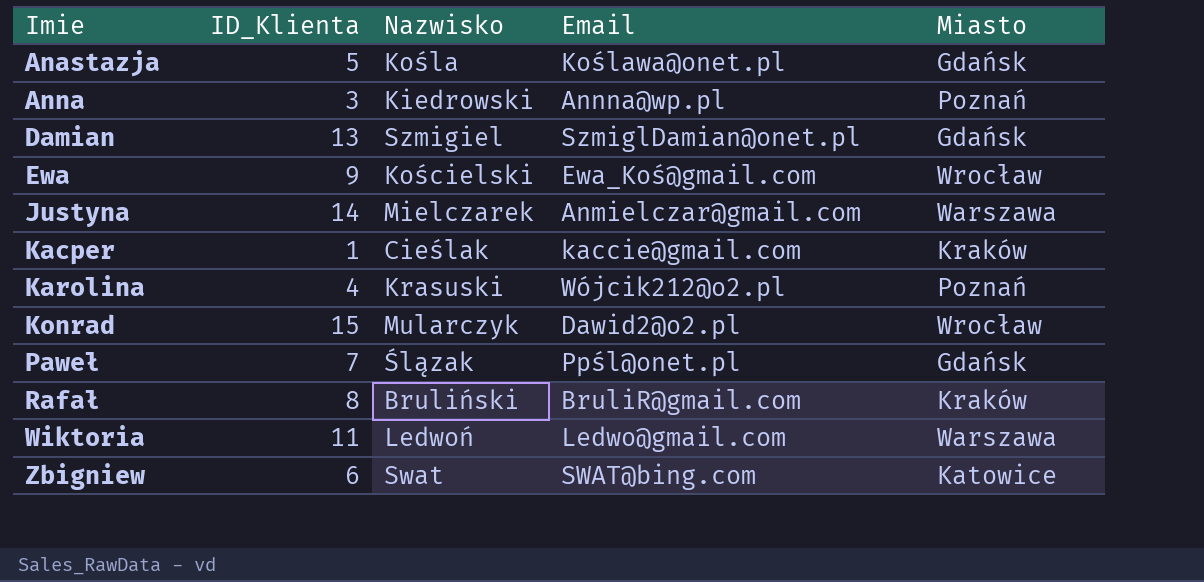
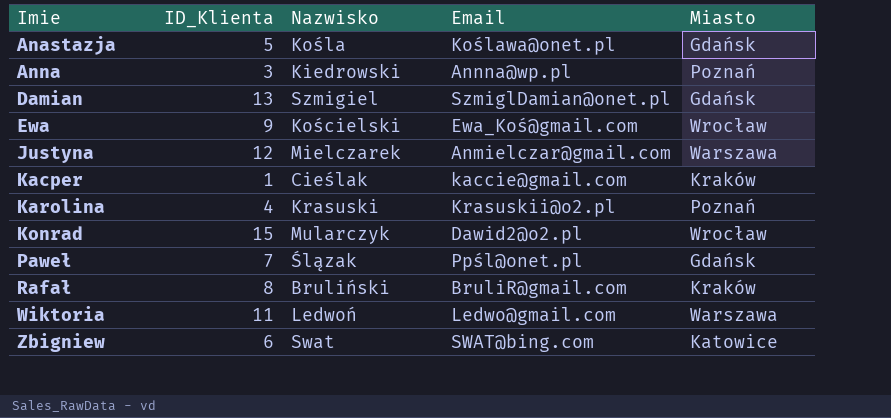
Justyna | ID_Klienta: 14 -> 12
Karolina | Email: Wójcik212@o2.pl -> Krasuskii@o2.pl

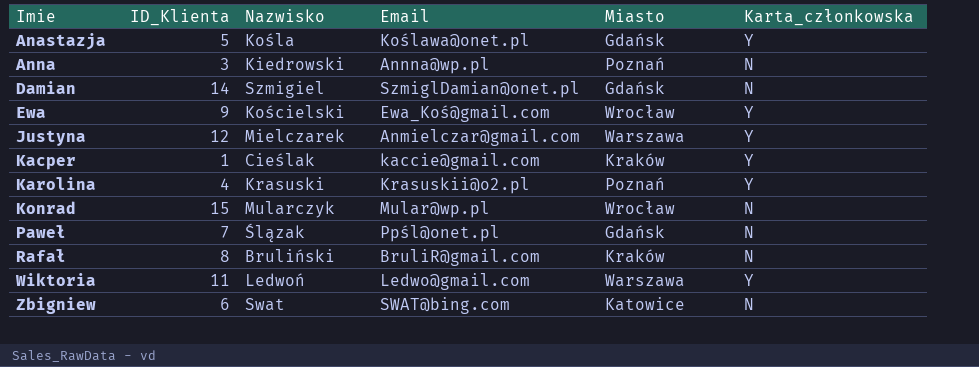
column Karta_członkowska | position: none -> 6
Damian | ID_Klienta: 13 -> 14
Konrad | Email: Dawid2@o2.pl -> Mular@wp.pl

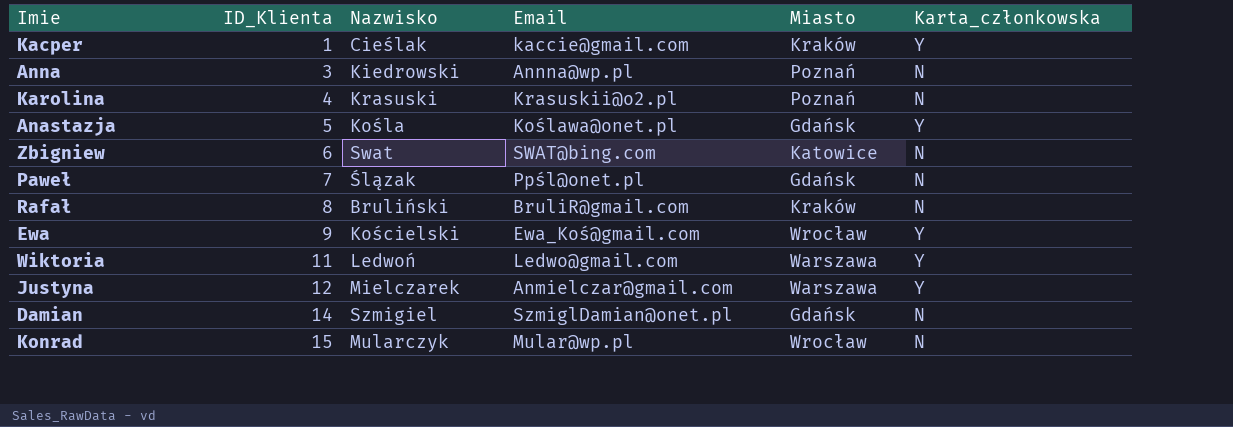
row order: Imie ascending -> ID_Klienta ascending
Karolina | Karta_członkowska: Y -> N

